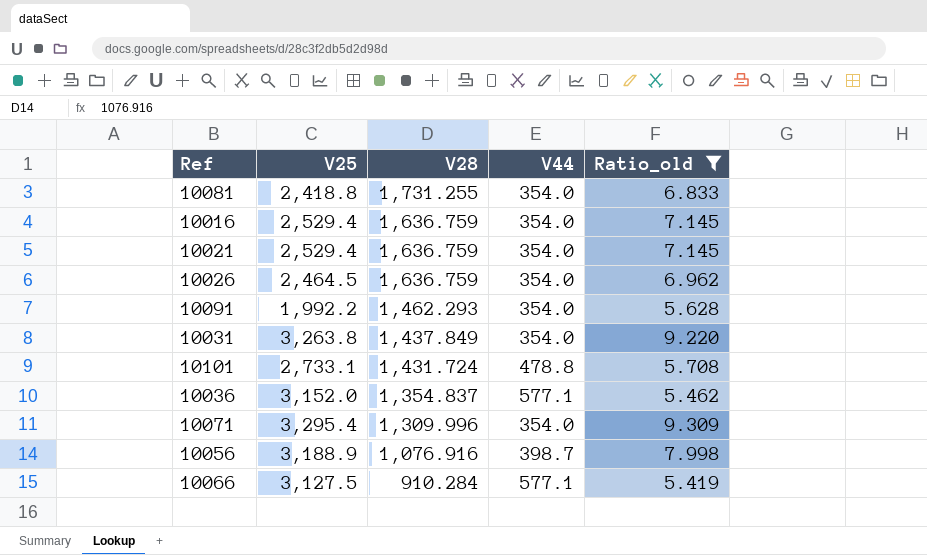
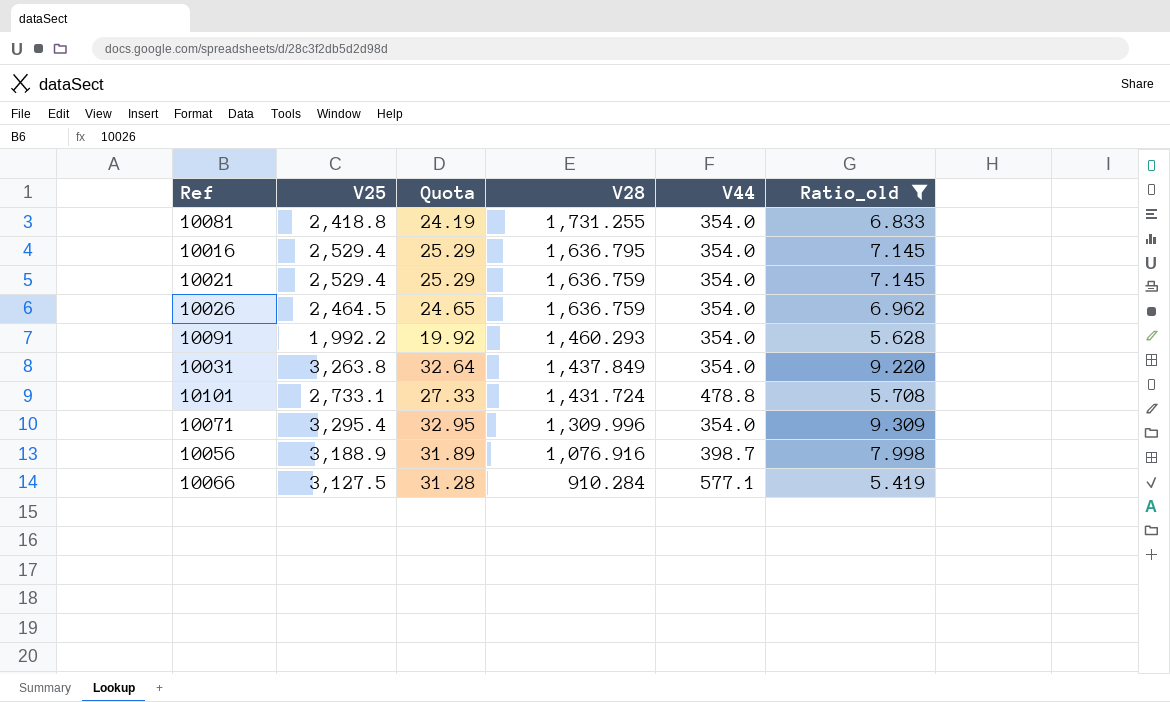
column Quota | formula: none -> [V25] * 0.01
row 10036: 3,152.0 | 1,354.837 | 577.1 | 5.462 -> none
10016 | V28: 1,636.759 -> 1,636.795
10091 | V28: 1,462.293 -> 1,460.293

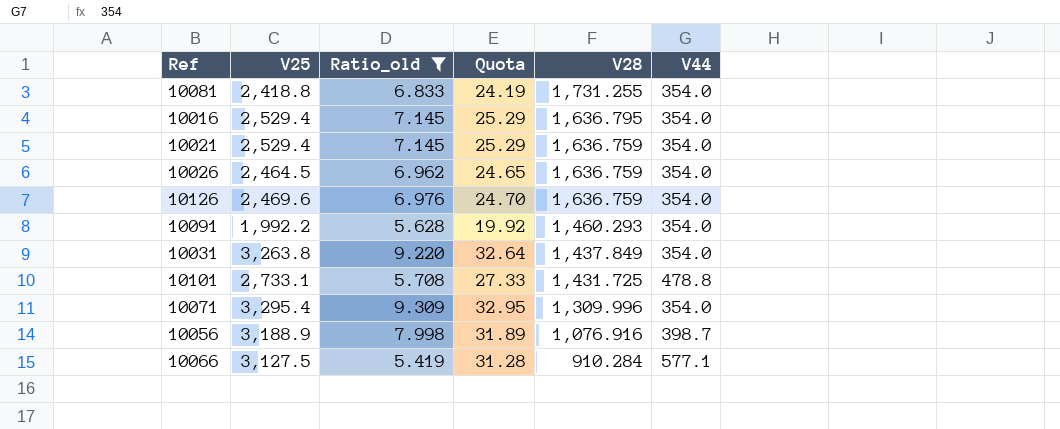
column Ratio_old | position: 6 -> 3
row 10126: none -> 2,469.6 | 6.976 | 24.70 | 1,636.759 | 354.0
10101 | V28: 1,431.724 -> 1,431.725

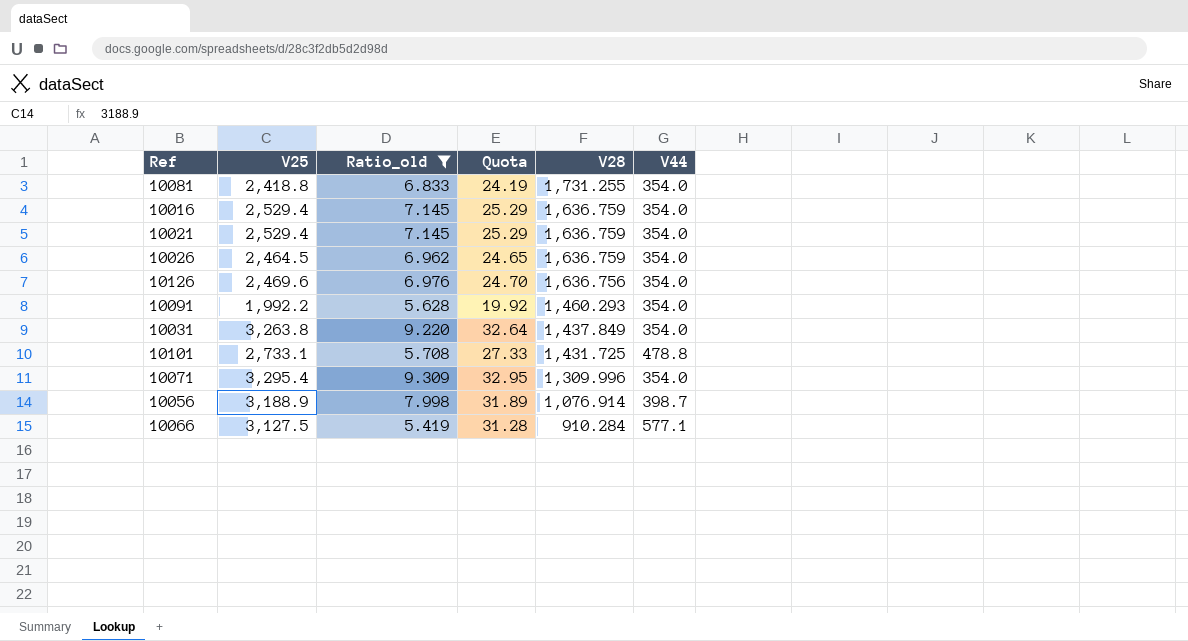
10016 | V28: 1,636.795 -> 1,636.759
10126 | V28: 1,636.759 -> 1,636.756
10056 | V28: 1,076.916 -> 1,076.914

